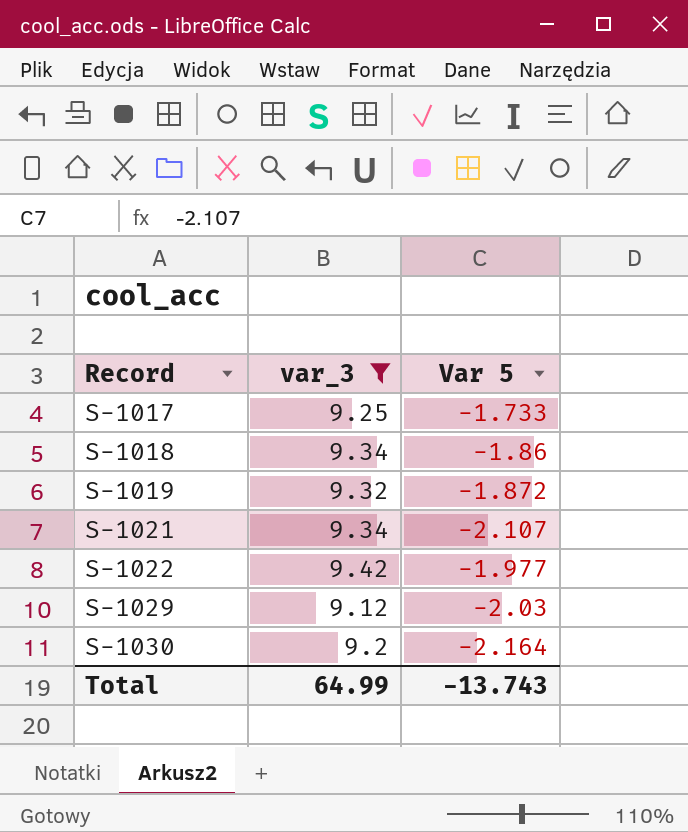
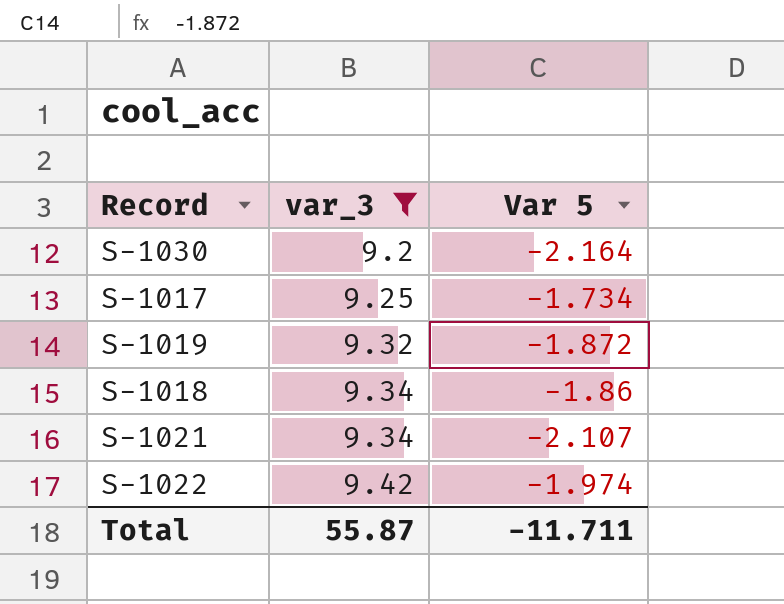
row order: Record ascending -> var_3 ascending
row S-1029: 9.12 | -2.03 -> none
S-1017 | Var 5: -1.733 -> -1.734
S-1022 | Var 5: -1.977 -> -1.974
Total | var_3: 64.99 -> 55.87
Total | Var 5: -13.743 -> -11.711

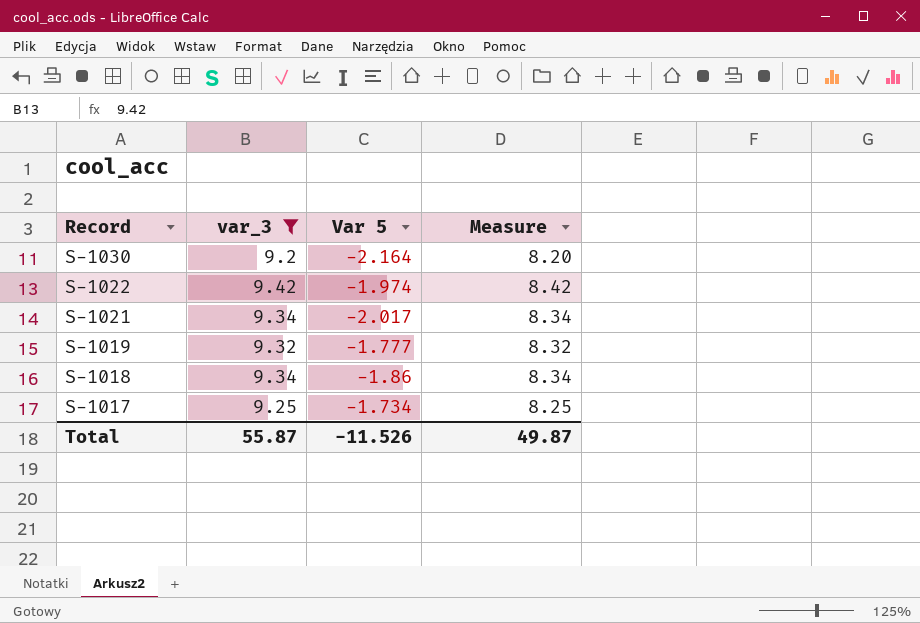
row order: var_3 ascending -> Record descending
column Measure | formula: none -> [var_3] - 1
S-1021 | Var 5: -2.107 -> -2.017
S-1019 | Var 5: -1.872 -> -1.777
Total | Var 5: -11.711 -> -11.526

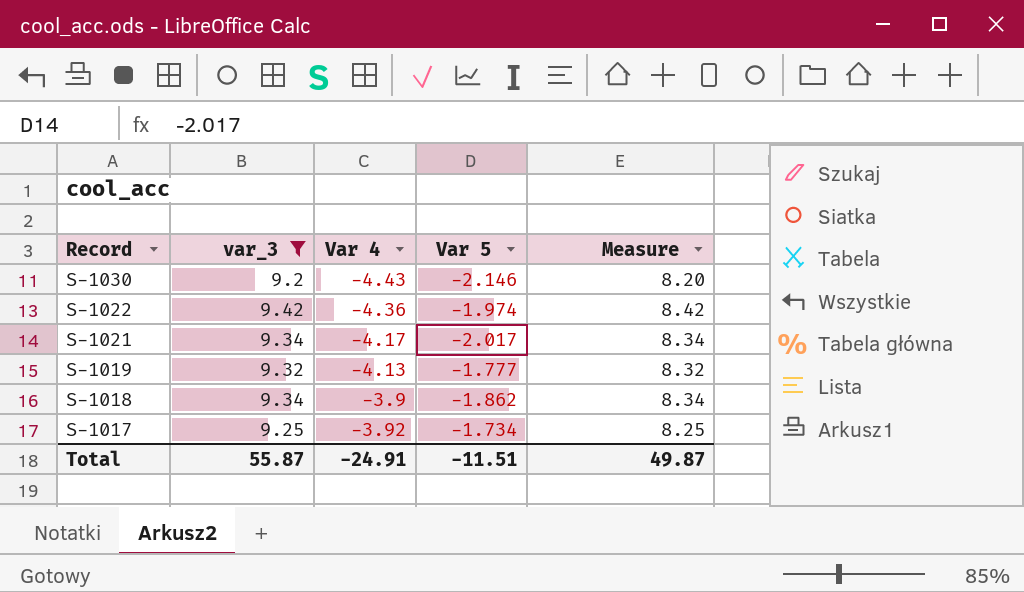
column Var 4 | position: none -> 3
S-1030 | Var 5: -2.164 -> -2.146
S-1018 | Var 5: -1.86 -> -1.862
Total | Var 5: -11.526 -> -11.51

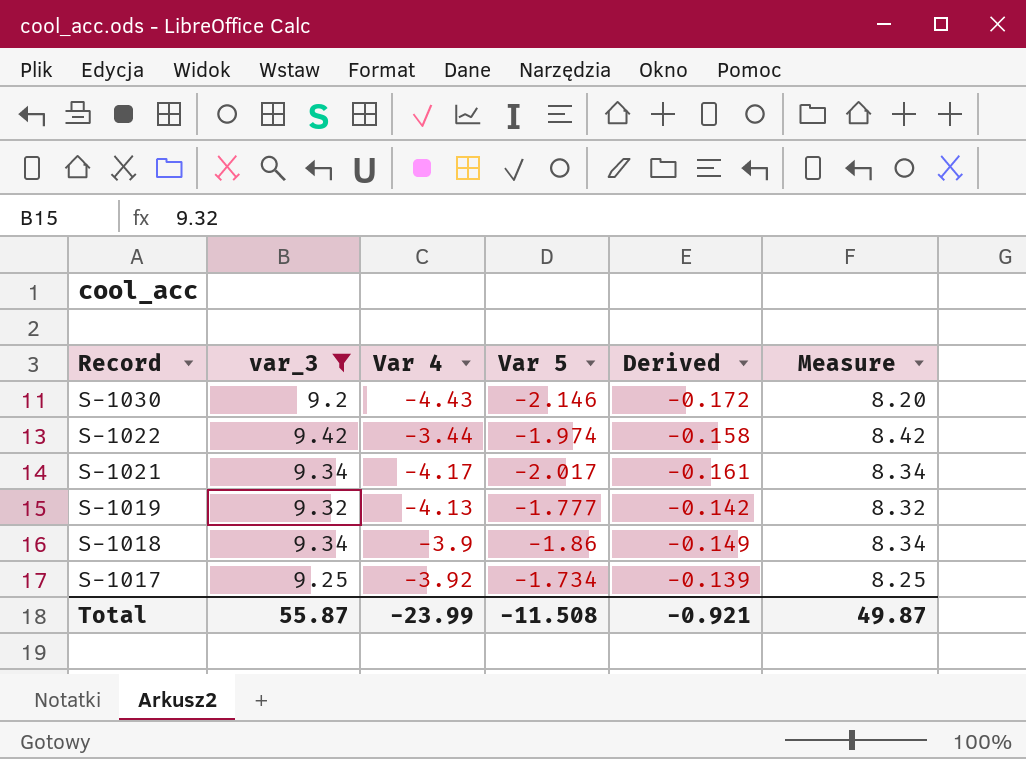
column Derived | formula: none -> [Var 5] * 0.08
S-1022 | Var 4: -4.36 -> -3.44
S-1018 | Var 5: -1.862 -> -1.86
Total | Var 4: -24.91 -> -23.99
Total | Var 5: -11.51 -> -11.508

